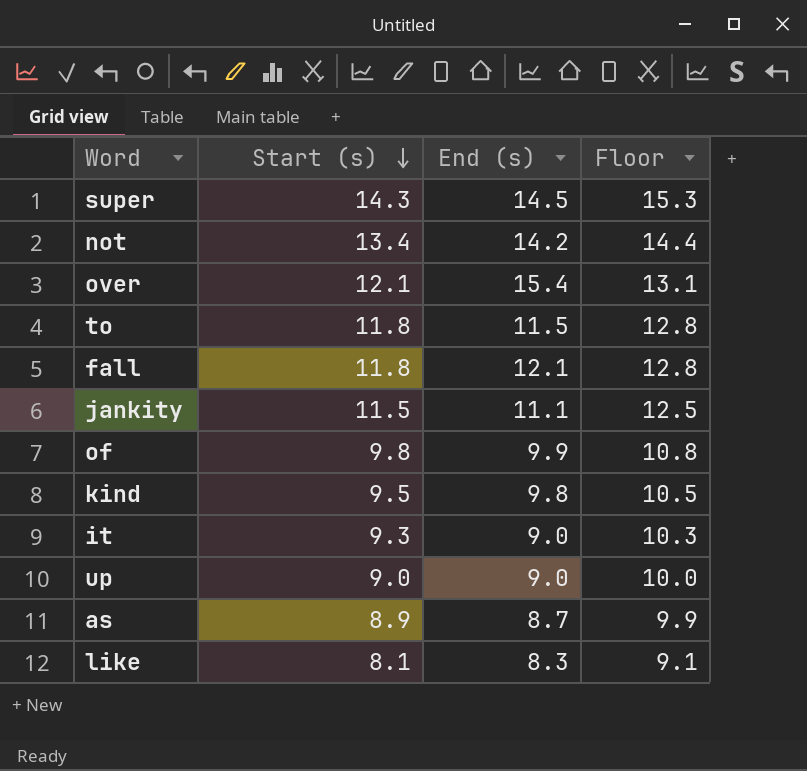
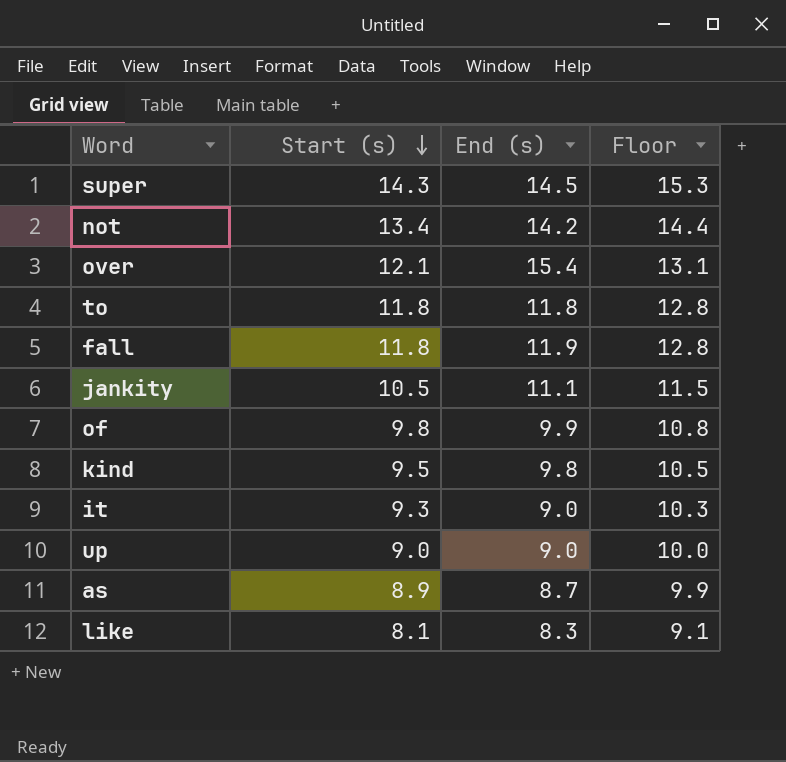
to | End (s): 11.5 -> 11.8
fall | End (s): 12.1 -> 11.9
jankity | Start (s): 11.5 -> 10.5
jankity | Floor: 12.5 -> 11.5

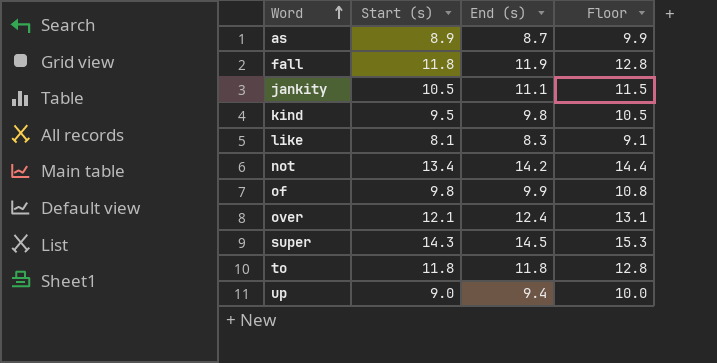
row order: Start (s) descending -> Word ascending
row it: 9.3 | 9.0 | 10.3 -> none
over | End (s): 15.4 -> 12.4
up | End (s): 9.0 -> 9.4

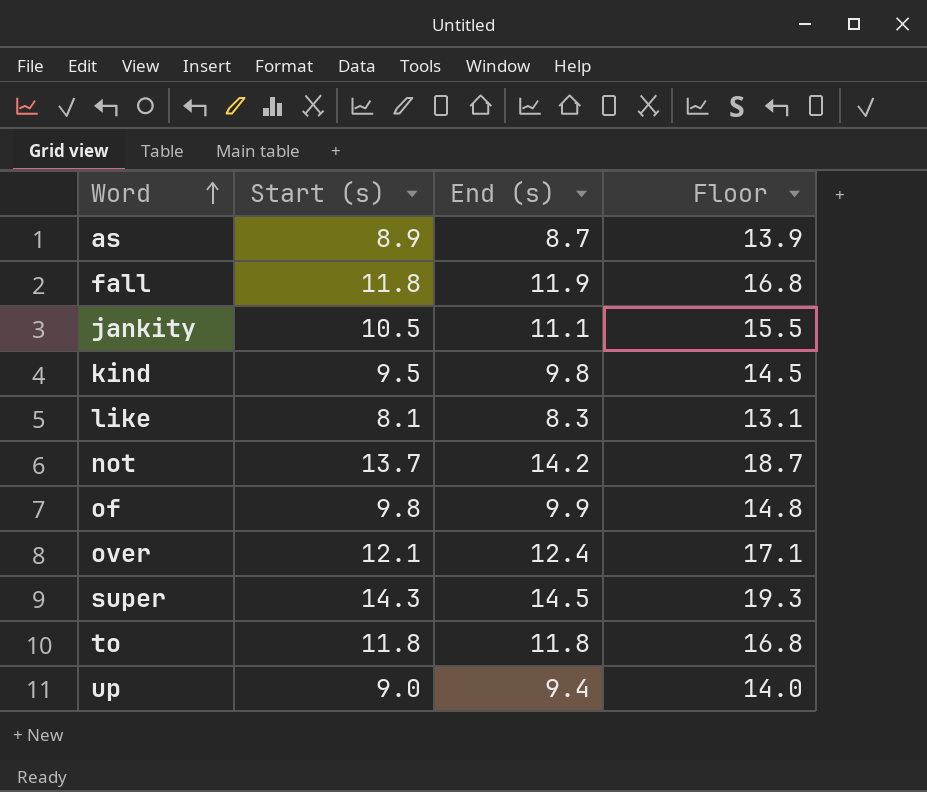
column Floor | formula: [Start (s)] + 1 -> [Start (s)] + 5
not | Start (s): 13.4 -> 13.7

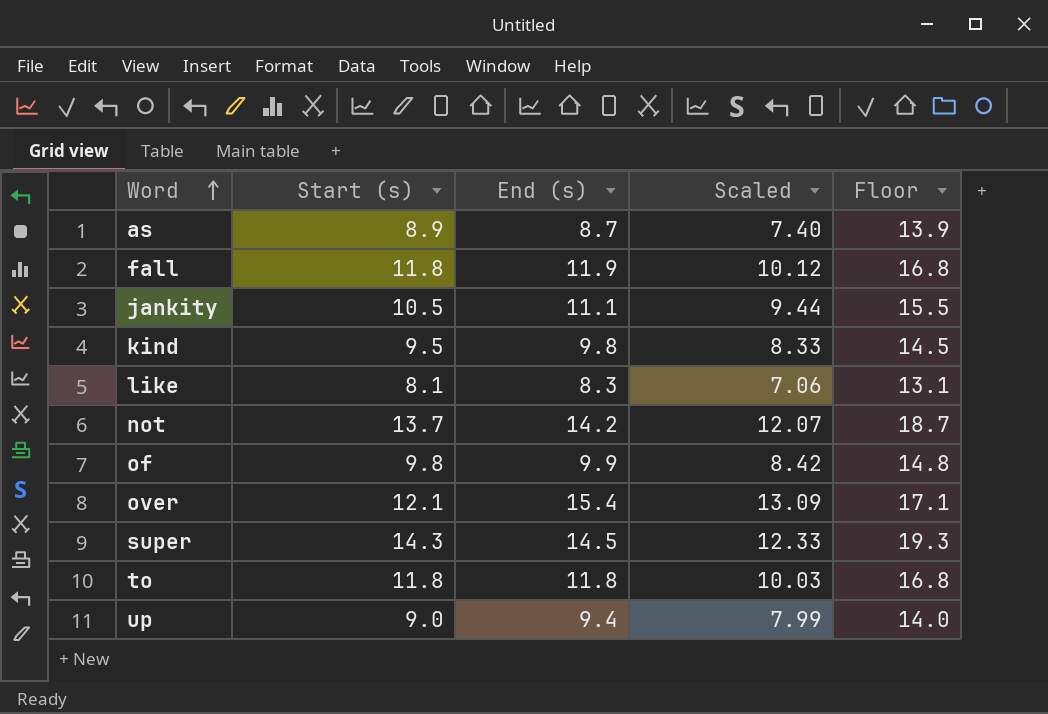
column Scaled | formula: none -> [End (s)] * 0.85
over | End (s): 12.4 -> 15.4

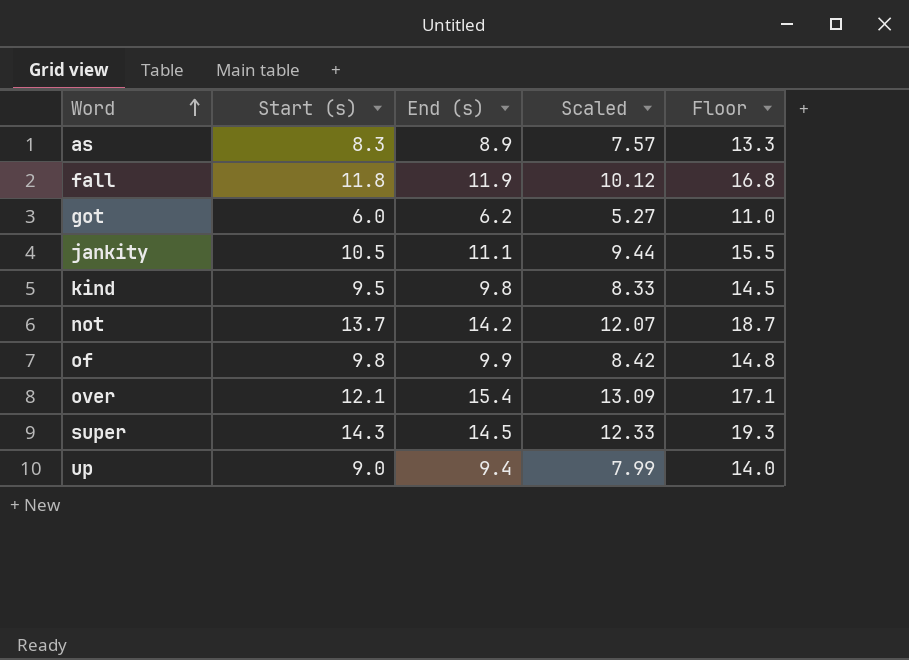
row like: 8.1 | 8.3 | 7.06 | 13.1 -> none
row to: 11.8 | 11.8 | 10.03 | 16.8 -> none
as | Start (s): 8.9 -> 8.3
as | End (s): 8.7 -> 8.9
as | Scaled: 7.40 -> 7.57
as | Floor: 13.9 -> 13.3
row got: none -> 6.0 | 6.2 | 5.27 | 11.0

